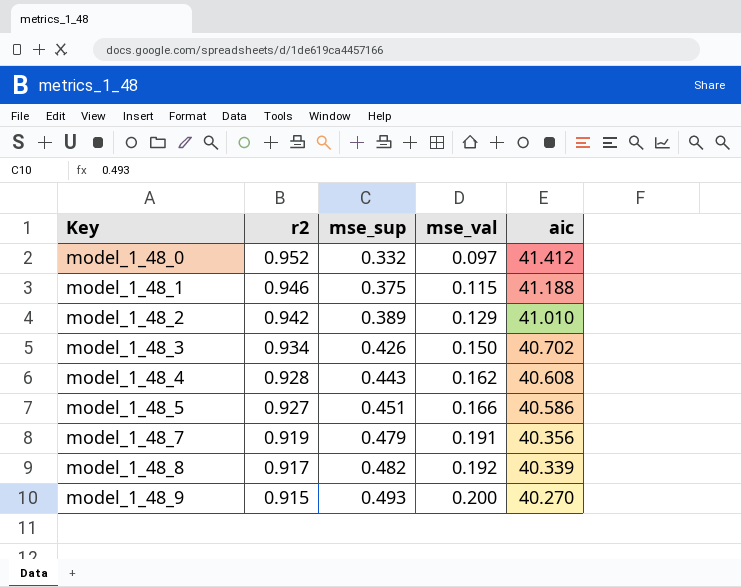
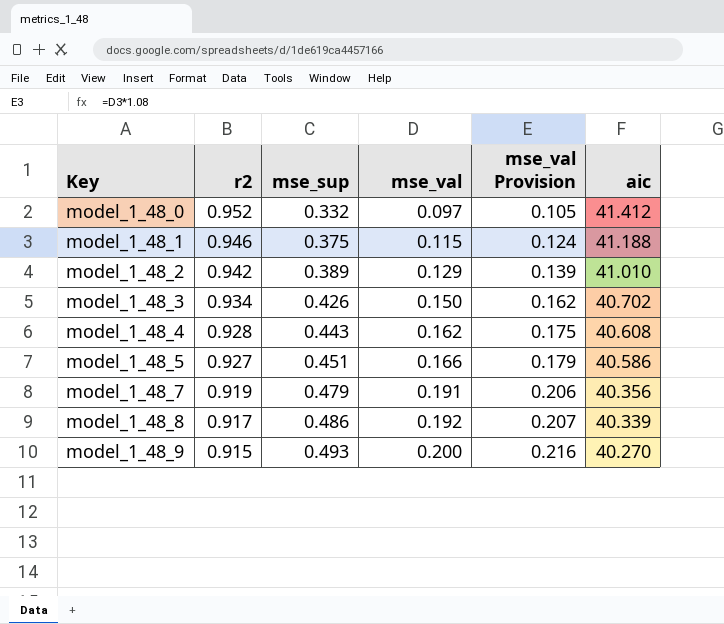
column mse_val Provision | formula: none -> [mse_val] * 1.08
model_1_48_8 | mse_sup: 0.482 -> 0.486

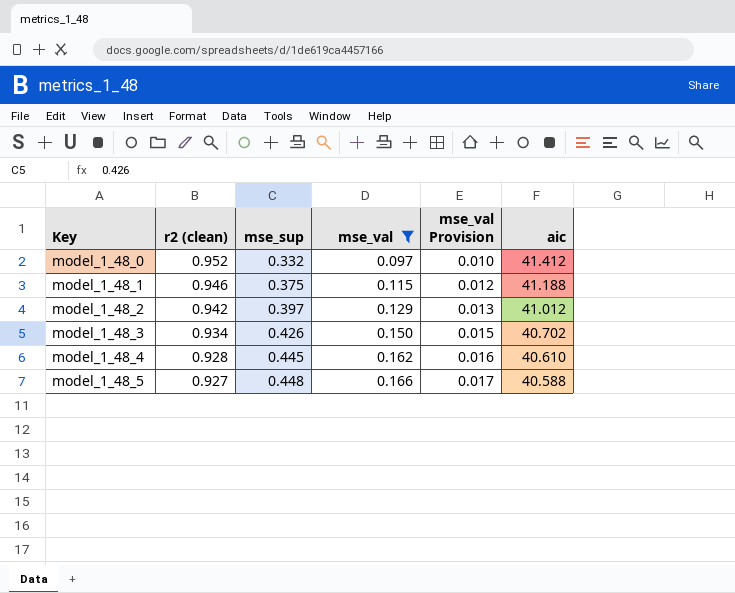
filter: none -> mse_val <= 0.166
column name: r2 -> r2 (clean)
column mse_val Provision | formula: [mse_val] * 1.08 -> [mse_val] * 0.1
model_1_48_2 | mse_sup: 0.389 -> 0.397
model_1_48_2 | aic: 41.010 -> 41.012
model_1_48_4 | mse_sup: 0.443 -> 0.445
model_1_48_4 | aic: 40.608 -> 40.610
model_1_48_5 | mse_sup: 0.451 -> 0.448
model_1_48_5 | aic: 40.586 -> 40.588

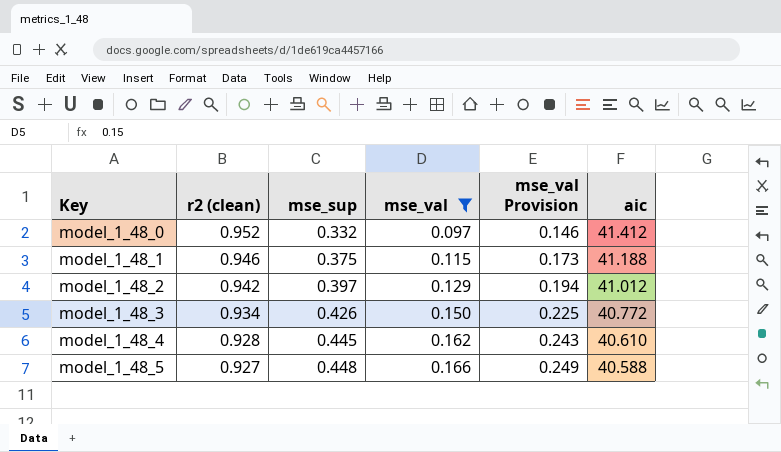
column mse_val Provision | formula: [mse_val] * 0.1 -> [mse_val] * 1.5
model_1_48_3 | aic: 40.702 -> 40.772

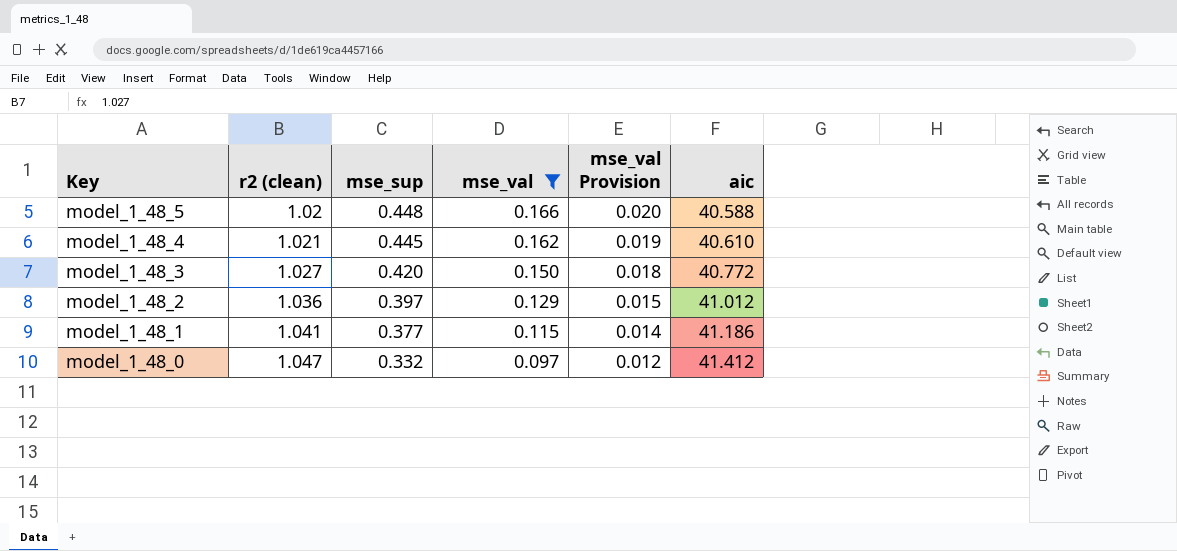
row order: Key ascending -> Key descending
column mse_val Provision | formula: [mse_val] * 1.5 -> [mse_val] * 0.12
model_1_48_5 | r2 (clean): 0.927 -> 1.02
model_1_48_4 | r2 (clean): 0.928 -> 1.021
model_1_48_3 | r2 (clean): 0.934 -> 1.027
model_1_48_3 | mse_sup: 0.426 -> 0.420
model_1_48_2 | r2 (clean): 0.942 -> 1.036
model_1_48_1 | r2 (clean): 0.946 -> 1.041
model_1_48_1 | mse_sup: 0.375 -> 0.377
model_1_48_1 | aic: 41.188 -> 41.186
model_1_48_0 | r2 (clean): 0.952 -> 1.047

